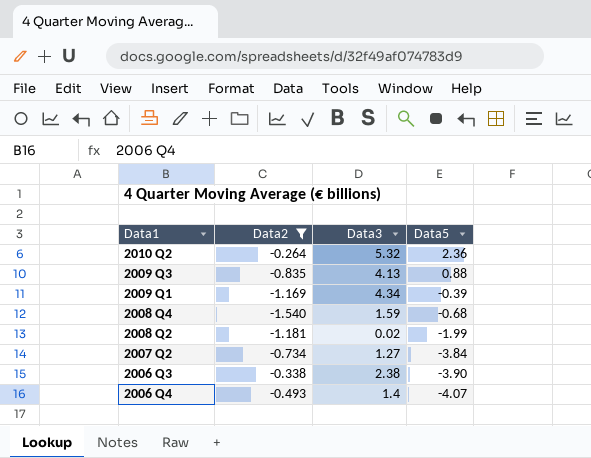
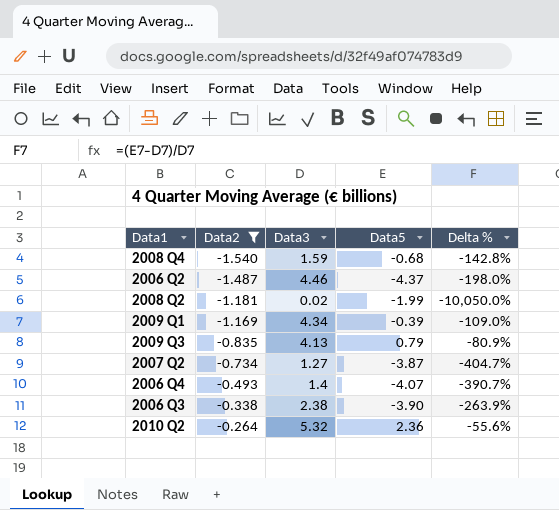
row order: Data5 descending -> Data2 ascending
column Delta % | formula: none -> ([Data5] - [Data3]) / [Data3]
row 2006 Q2: none -> -1.487 | 4.46 | -4.37 | -198.0%
2009 Q3 | Data5: 0.88 -> 0.79
2007 Q2 | Data5: -3.84 -> -3.87

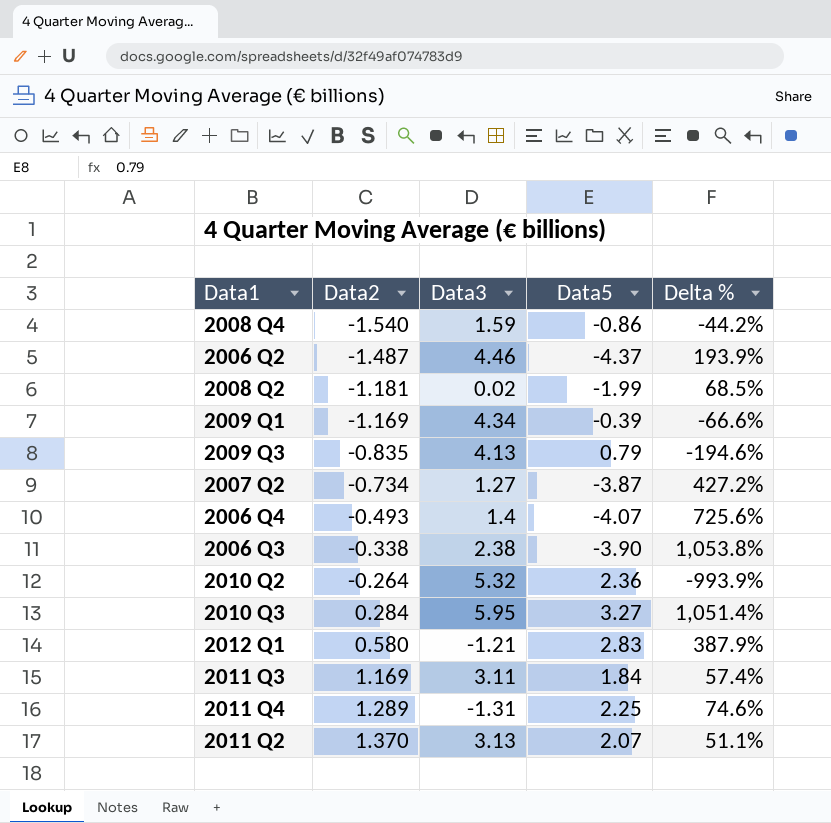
filter: Data2 <= -0.264 -> none
column Delta % | formula: ([Data5] - [Data3]) / [Data3] -> ([Data5] - [Data2]) / [Data2]
2008 Q4 | Data5: -0.68 -> -0.86

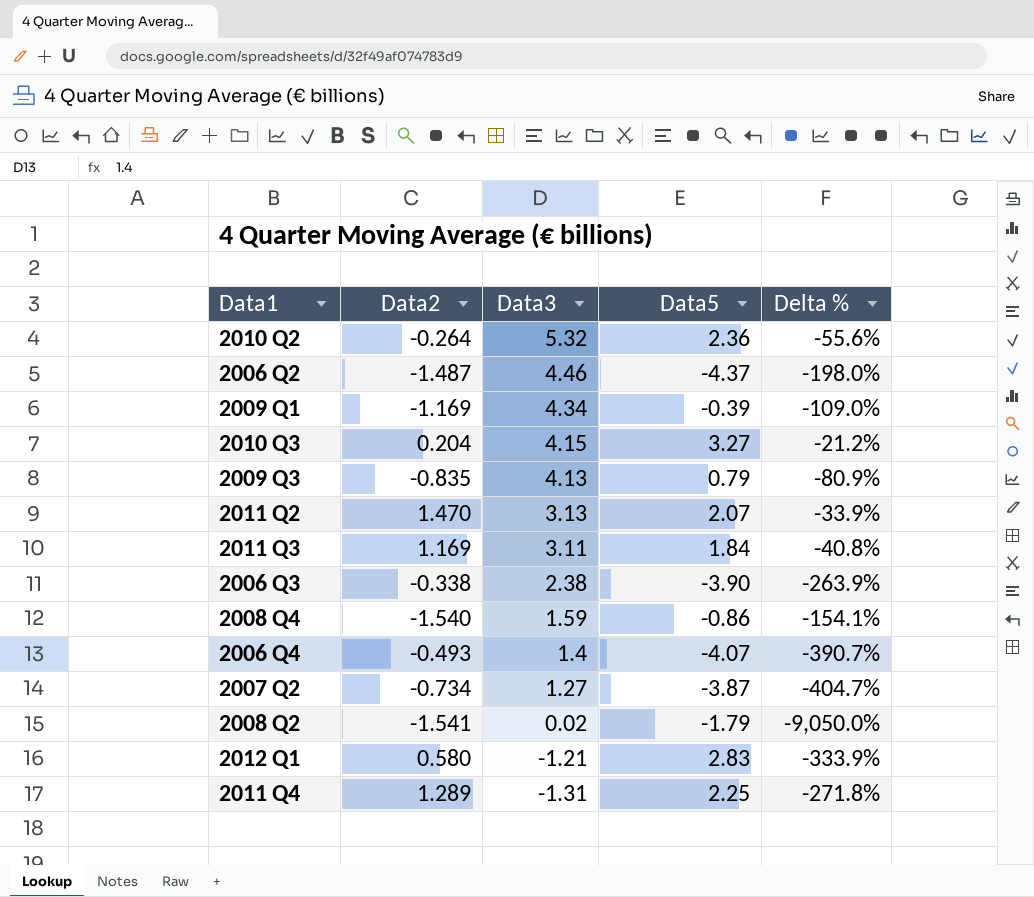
row order: Data2 ascending -> Data3 descending
column Delta % | formula: ([Data5] - [Data2]) / [Data2] -> ([Data5] - [Data3]) / [Data3]
2010 Q3 | Data2: 0.284 -> 0.204
2010 Q3 | Data3: 5.95 -> 4.15
2011 Q2 | Data2: 1.370 -> 1.470
2008 Q2 | Data2: -1.181 -> -1.541
2008 Q2 | Data5: -1.99 -> -1.79

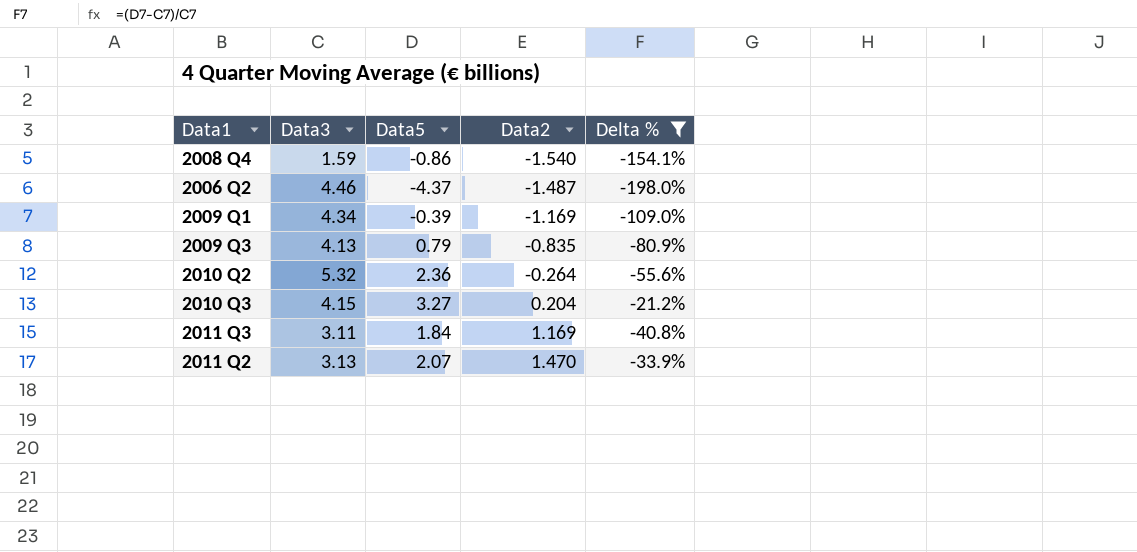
filter: none -> Delta % >= -198.0%
row order: Data3 descending -> Data2 ascending
column Data2 | position: 2 -> 4

